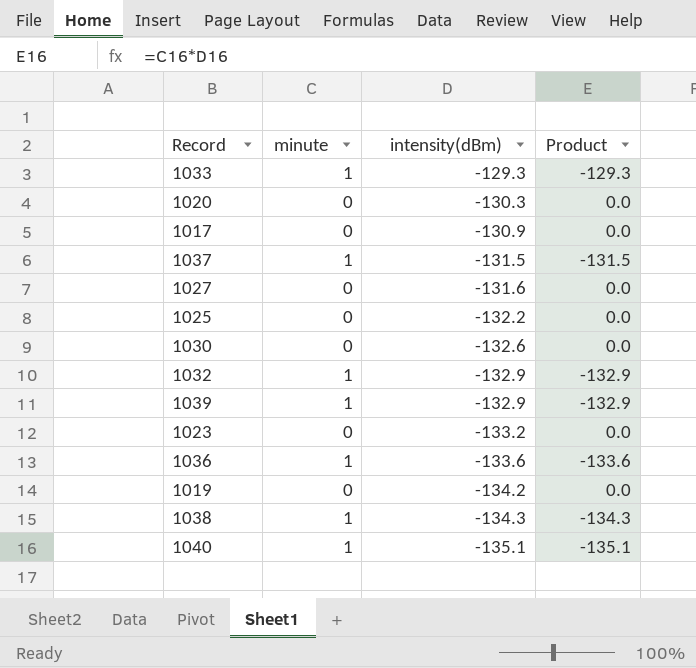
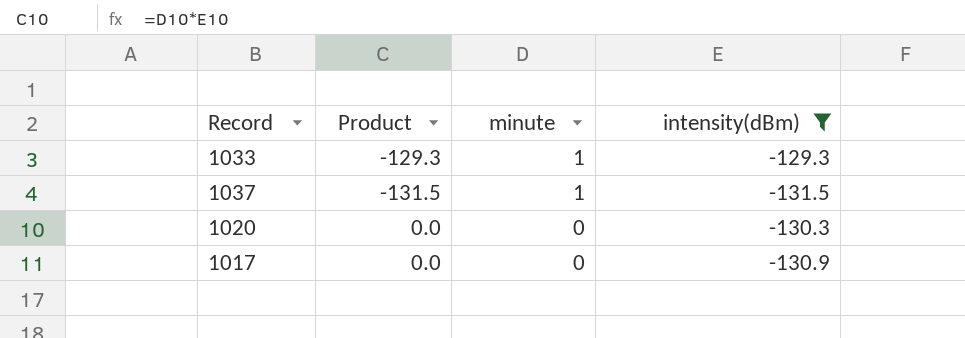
filter: none -> intensity(dBm) >= -131.5
row order: intensity(dBm) descending -> minute descending
column Product | position: 4 -> 2

